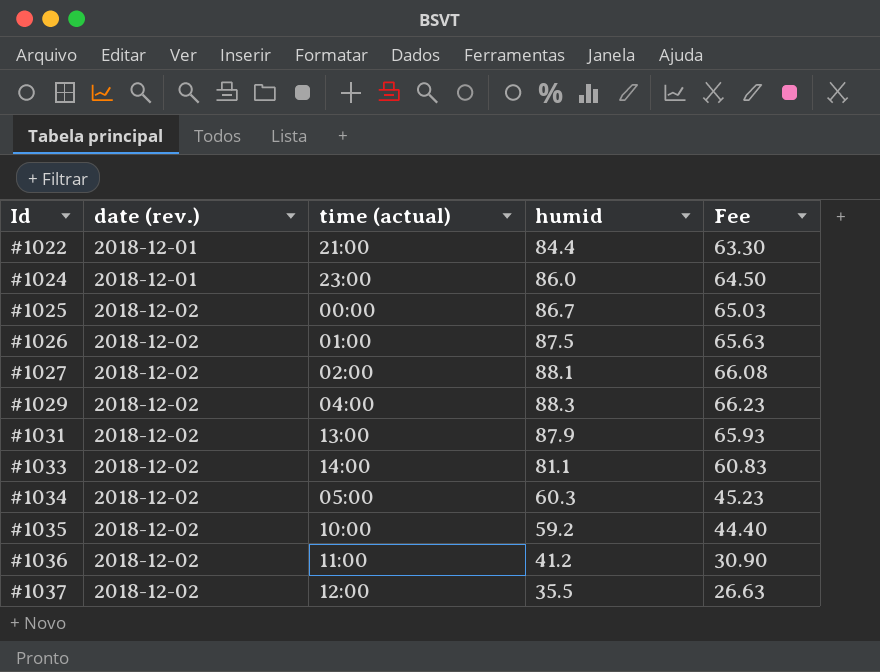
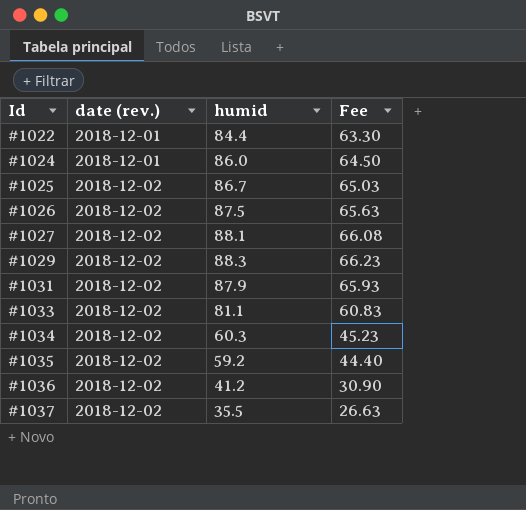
column time (actual) | position: 3 -> none

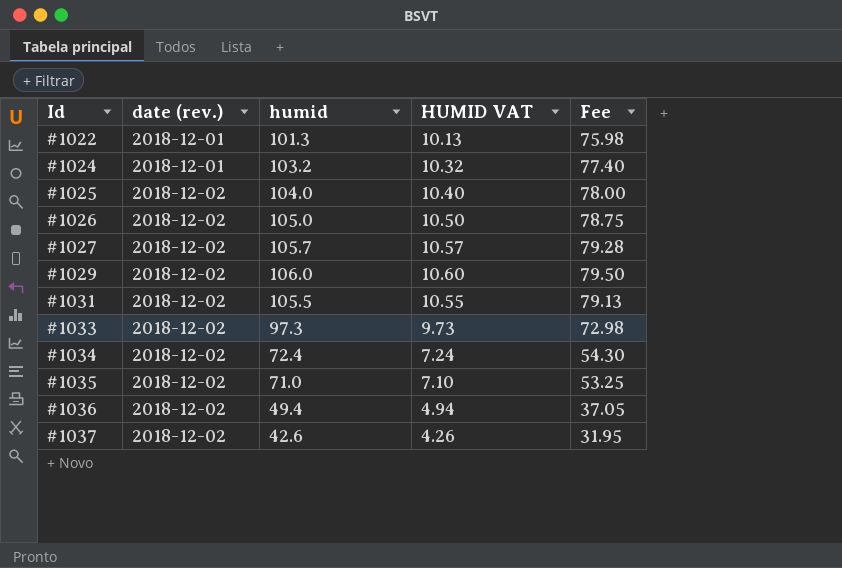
column HUMID VAT | formula: none -> [humid] * 0.1
#1022 | humid: 84.4 -> 101.3
#1022 | Fee: 63.30 -> 75.98
#1024 | humid: 86.0 -> 103.2
#1024 | Fee: 64.50 -> 77.40
#1025 | humid: 86.7 -> 104.0
#1025 | Fee: 65.03 -> 78.00
#1026 | humid: 87.5 -> 105.0
#1026 | Fee: 65.63 -> 78.75
#1027 | humid: 88.1 -> 105.7
#1027 | Fee: 66.08 -> 79.28
#1029 | humid: 88.3 -> 106.0
#1029 | Fee: 66.23 -> 79.50
#1031 | humid: 87.9 -> 105.5
#1031 | Fee: 65.93 -> 79.13
#1033 | humid: 81.1 -> 97.3
#1033 | Fee: 60.83 -> 72.98
#1034 | humid: 60.3 -> 72.4
#1034 | Fee: 45.23 -> 54.30
#1035 | humid: 59.2 -> 71.0
#1035 | Fee: 44.40 -> 53.25
#1036 | humid: 41.2 -> 49.4
#1036 | Fee: 30.90 -> 37.05
#1037 | humid: 35.5 -> 42.6
#1037 | Fee: 26.63 -> 31.95

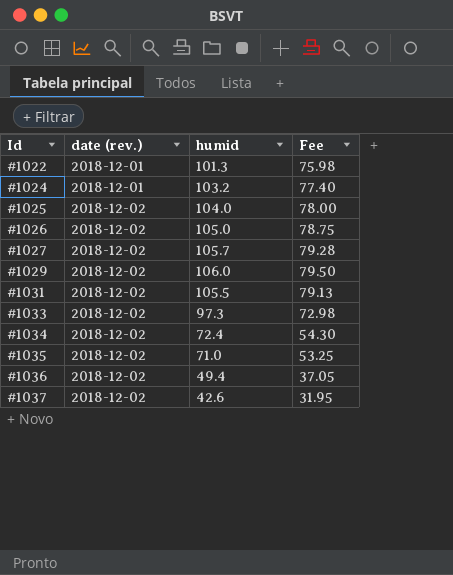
column HUMID VAT | formula: [humid] * 0.1 -> none

